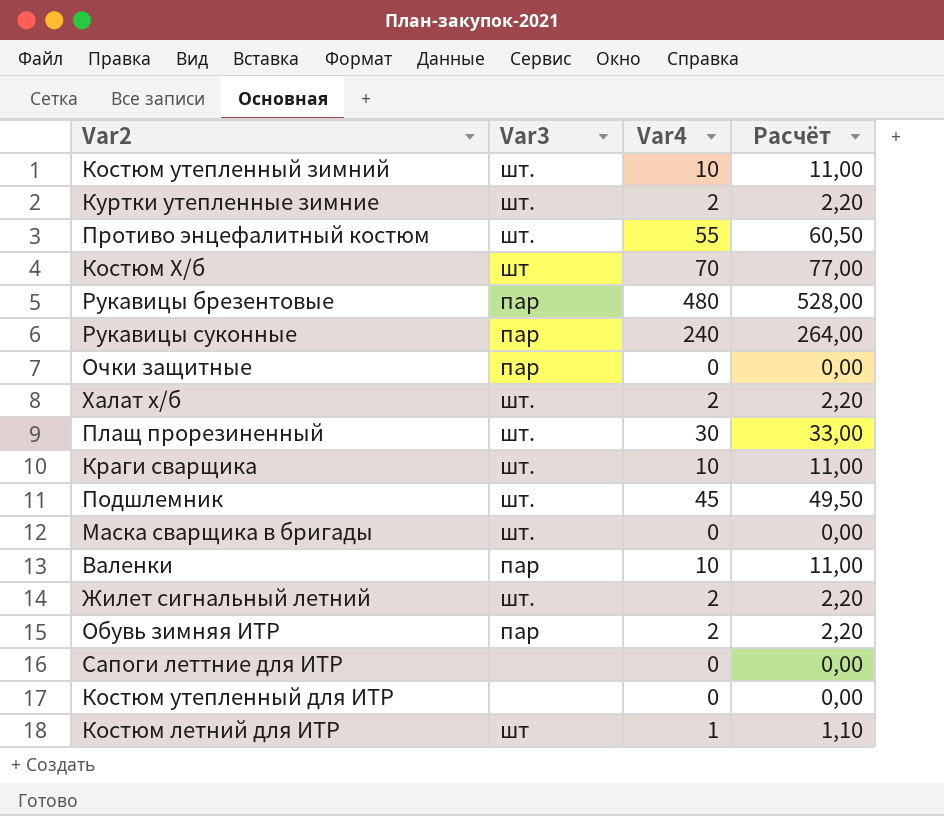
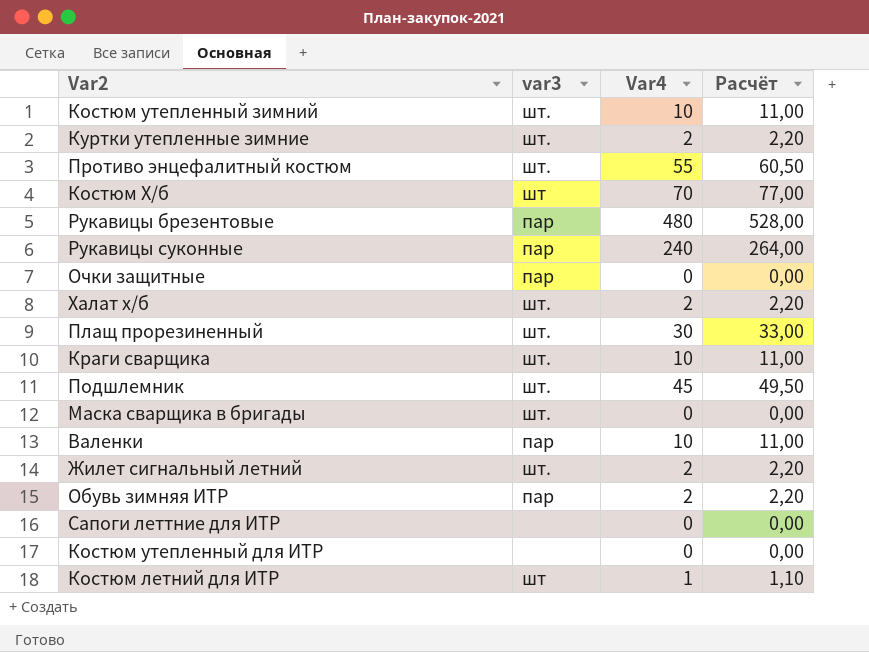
column name: Var3 -> var3

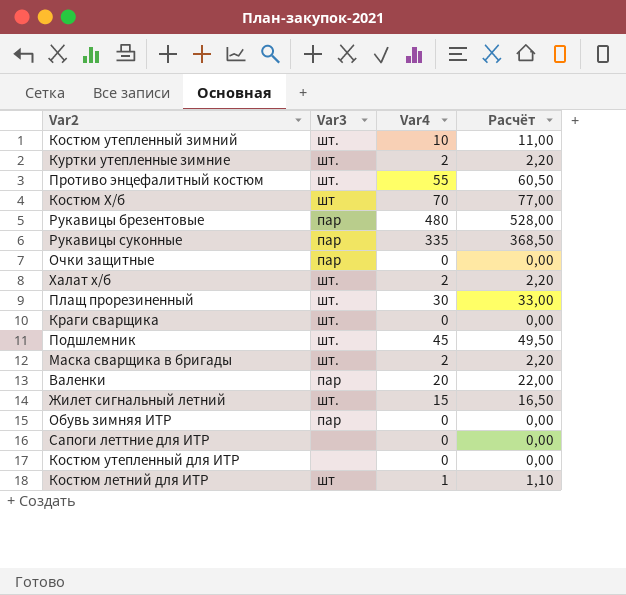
column name: var3 -> Var3
Рукавицы суконные | Var4: 240 -> 335
Рукавицы суконные | Расчёт: 264,00 -> 368,50
Краги сварщика | Var4: 10 -> 0
Краги сварщика | Расчёт: 11,00 -> 0,00
Маска сварщика в бригады | Var4: 0 -> 2
Маска сварщика в бригады | Расчёт: 0,00 -> 2,20
Валенки | Var4: 10 -> 20
Валенки | Расчёт: 11,00 -> 22,00
Жилет сигнальный летний | Var4: 2 -> 15
Жилет сигнальный летний | Расчёт: 2,20 -> 16,50
Обувь зимняя ИТР | Var4: 2 -> 0
Обувь зимняя ИТР | Расчёт: 2,20 -> 0,00

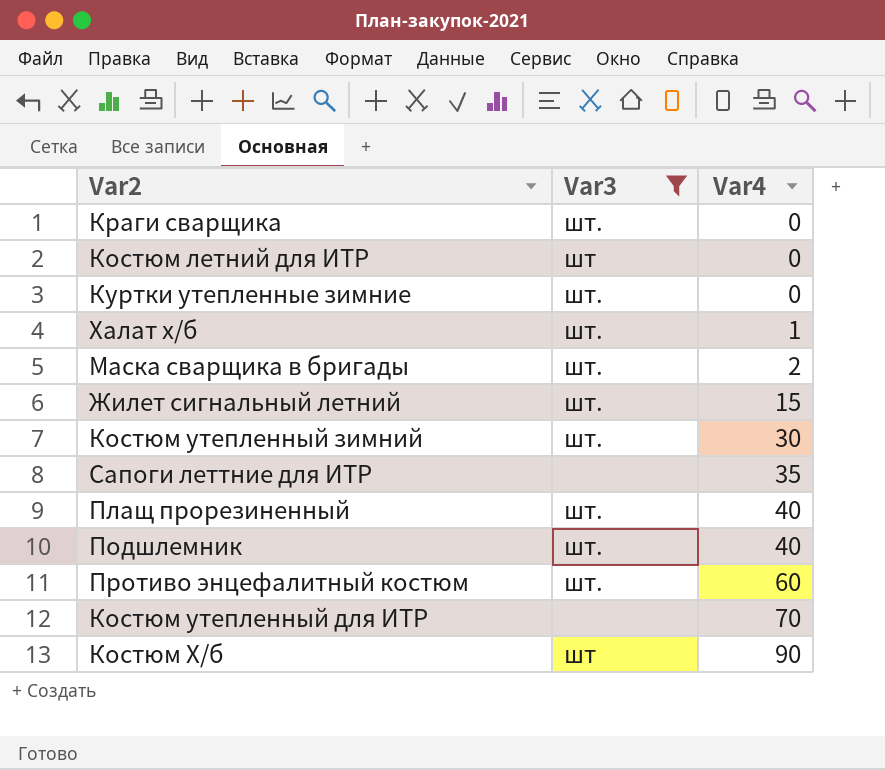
filter: none -> Var3 != пар
row order: none -> Var4 ascending
column Расчёт | formula: [Var4] * 1,1 -> none
Костюм летний для ИТР | Var4: 1 -> 0
Куртки утепленные зимние | Var4: 2 -> 0
Халат х/б | Var4: 2 -> 1
Костюм утепленный зимний | Var4: 10 -> 30
Сапоги леттние для ИТР | Var4: 0 -> 35
Плащ прорезиненный | Var4: 30 -> 40
Подшлемник | Var4: 45 -> 40
Противо энцефалитный костюм | Var4: 55 -> 60
Костюм утепленный для ИТР | Var4: 0 -> 70
Костюм Х/б | Var4: 70 -> 90

